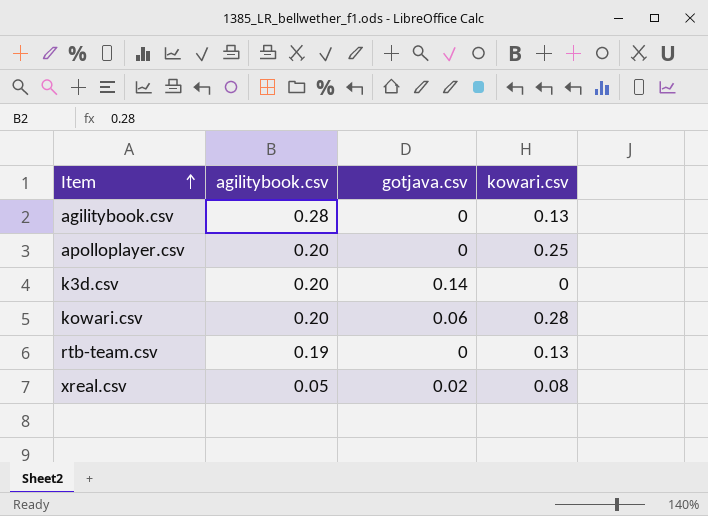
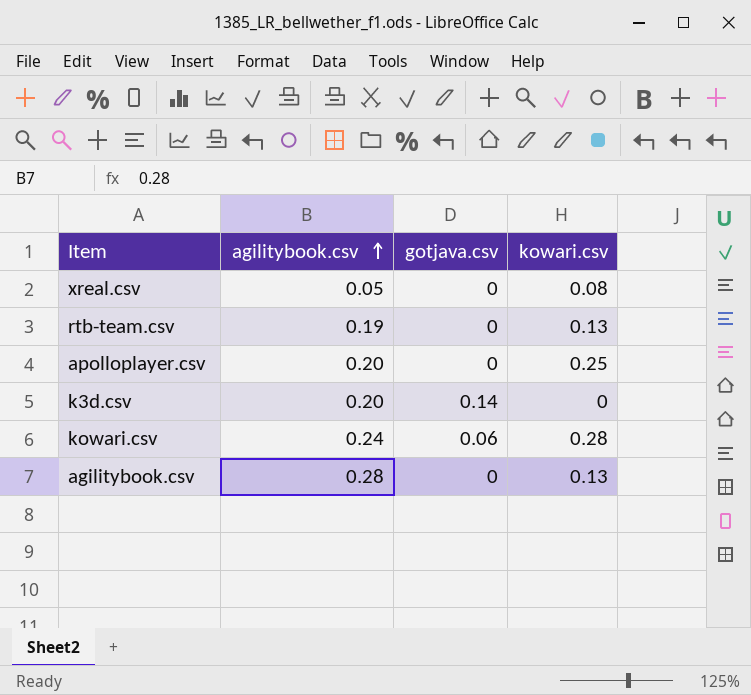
row order: Item ascending -> agilitybook.csv ascending
xreal.csv | gotjava.csv: 0.02 -> 0
kowari.csv | agilitybook.csv: 0.20 -> 0.24

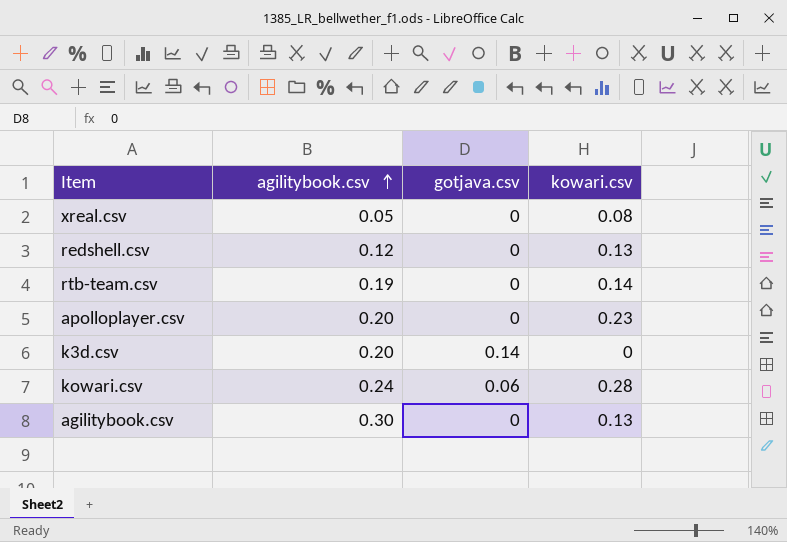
row redshell.csv: none -> 0.12 | 0 | 0.13
rtb-team.csv | kowari.csv: 0.13 -> 0.14
apolloplayer.csv | kowari.csv: 0.25 -> 0.23
agilitybook.csv | agilitybook.csv: 0.28 -> 0.30

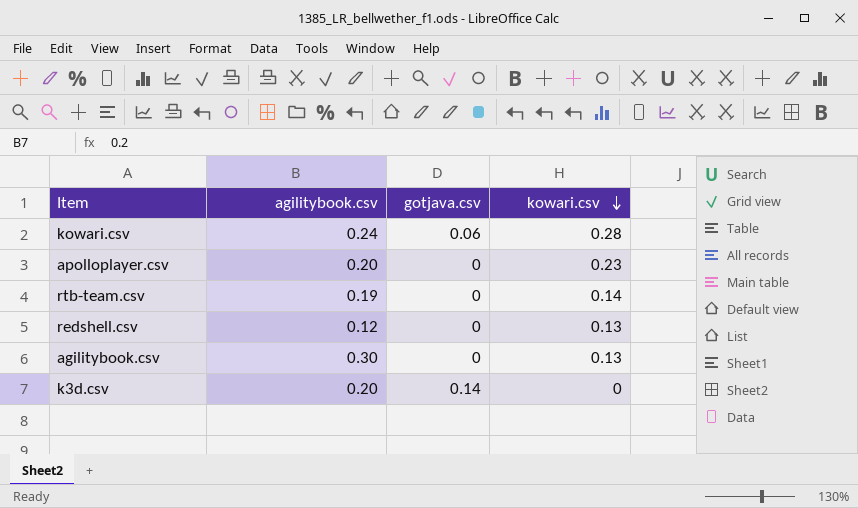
row order: agilitybook.csv ascending -> kowari.csv descending
row xreal.csv: 0.05 | 0 | 0.08 -> none

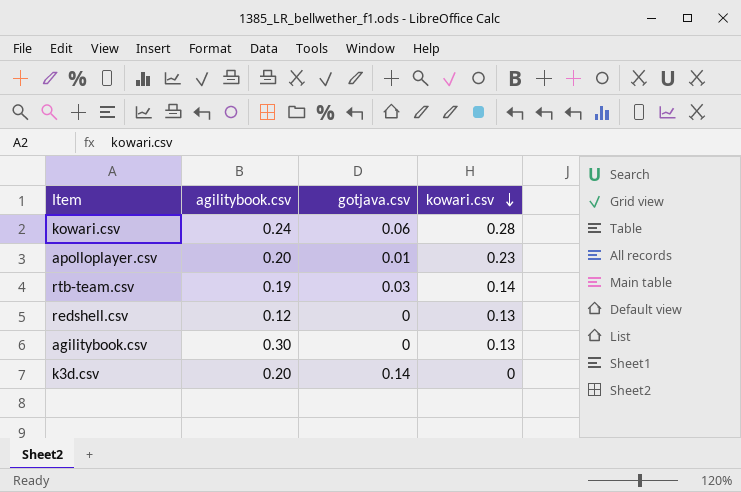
apolloplayer.csv | gotjava.csv: 0 -> 0.01
rtb-team.csv | gotjava.csv: 0 -> 0.03

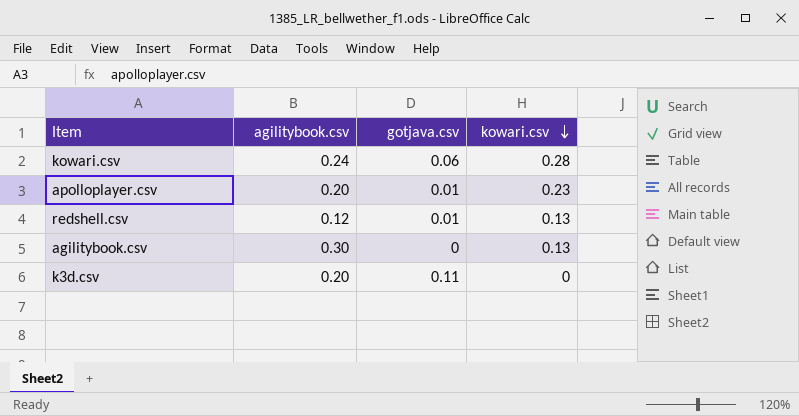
row rtb-team.csv: 0.19 | 0.03 | 0.14 -> none
redshell.csv | gotjava.csv: 0 -> 0.01
k3d.csv | gotjava.csv: 0.14 -> 0.11

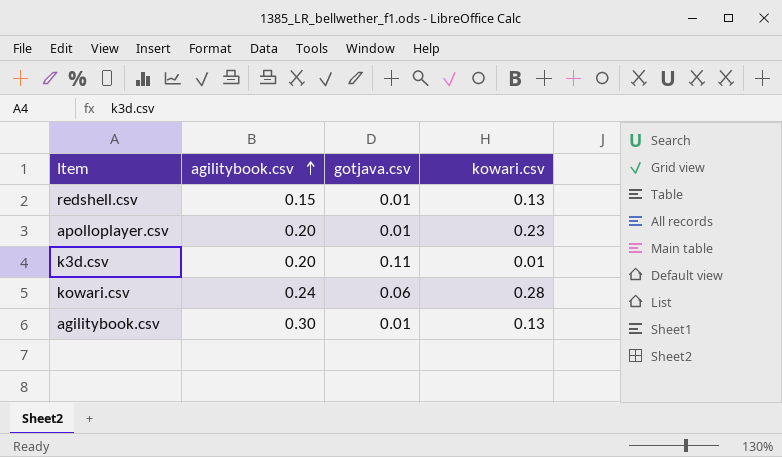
row order: kowari.csv descending -> agilitybook.csv ascending
redshell.csv | agilitybook.csv: 0.12 -> 0.15
k3d.csv | kowari.csv: 0 -> 0.01
agilitybook.csv | gotjava.csv: 0 -> 0.01

